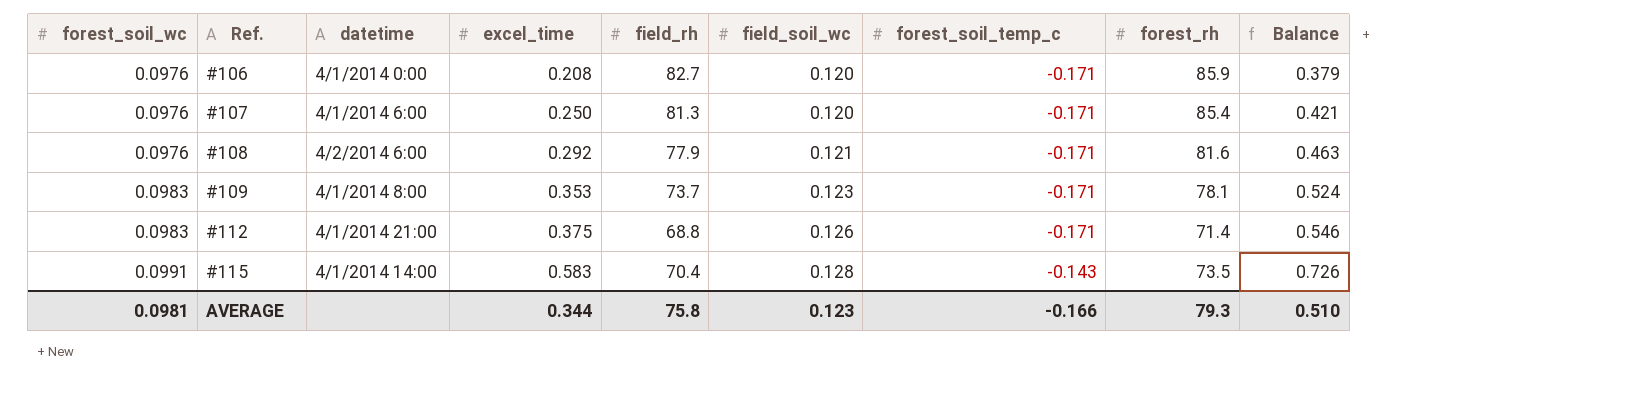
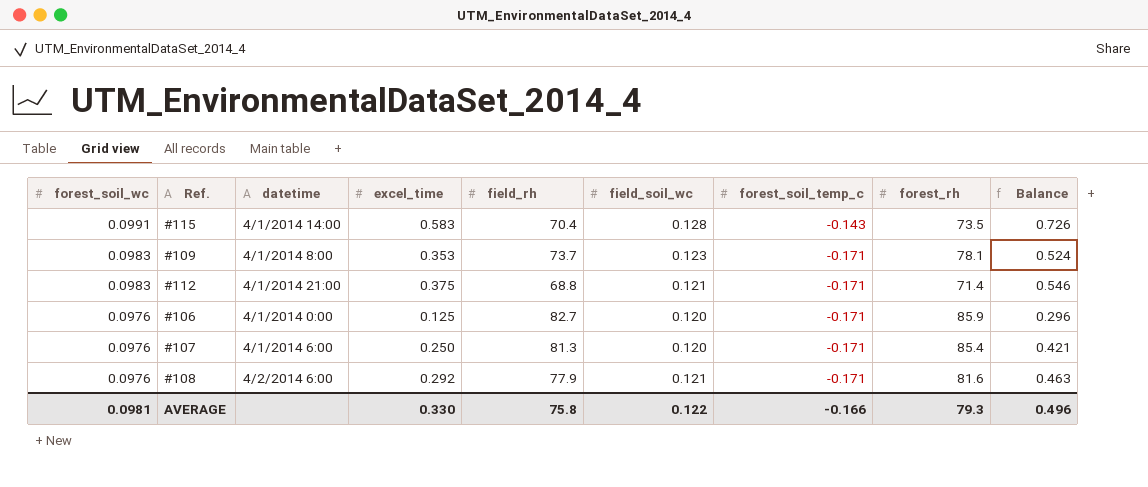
row order: forest_soil_wc ascending -> forest_soil_wc descending
#112 | field_soil_wc: 0.126 -> 0.121
#106 | excel_time: 0.208 -> 0.125
#106 | Balance: 0.379 -> 0.296
AVERAGE | excel_time: 0.344 -> 0.330
AVERAGE | field_soil_wc: 0.123 -> 0.122
AVERAGE | Balance: 0.510 -> 0.496

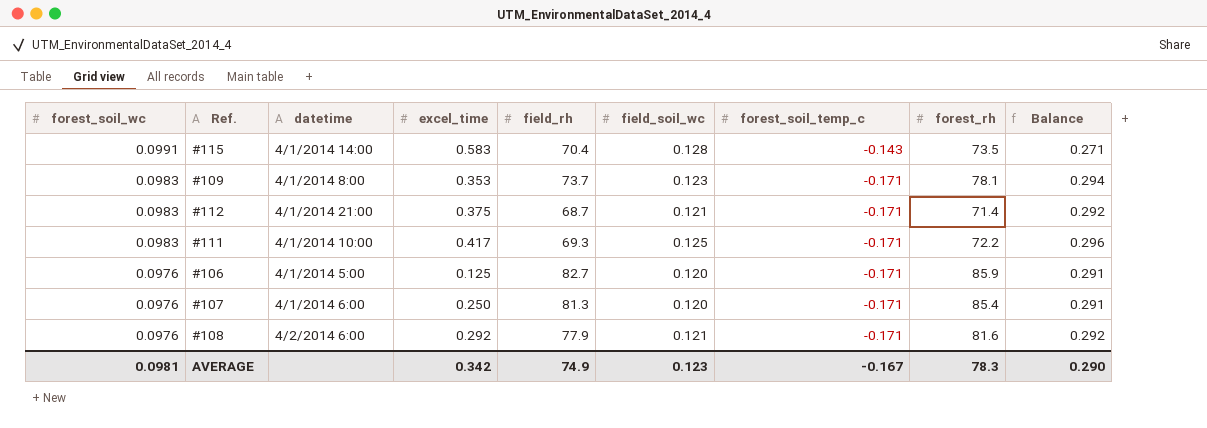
column Balance | formula: [excel_time] - [forest_soil_temp_c] -> [field_soil_wc] - [forest_soil_temp_c]
#112 | field_rh: 68.8 -> 68.7
row #111: none -> 0.0983 | 4/1/2014 10:00 | 0.417 | 69.3 | 0.125 | -0.171 | 72.2 | 0.296
#106 | datetime: 4/1/2014 0:00 -> 4/1/2014 5:00
AVERAGE | excel_time: 0.330 -> 0.342
AVERAGE | field_rh: 75.8 -> 74.9
AVERAGE | field_soil_wc: 0.122 -> 0.123
AVERAGE | forest_soil_temp_c: -0.166 -> -0.167
AVERAGE | forest_rh: 79.3 -> 78.3
AVERAGE | Balance: 0.496 -> 0.290

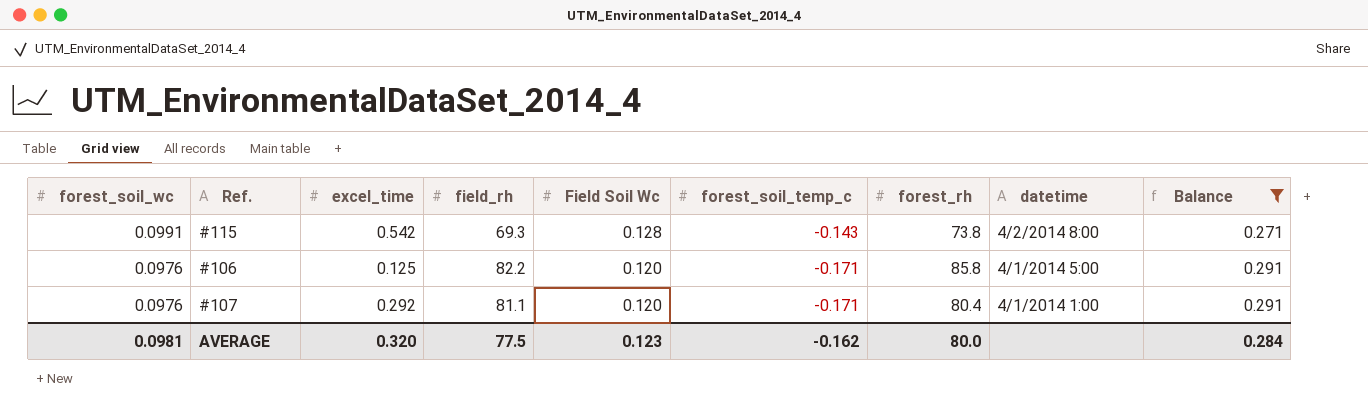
filter: none -> Balance <= 0.291
column name: field_soil_wc -> Field Soil Wc
column datetime | position: 3 -> 8
#115 | excel_time: 0.583 -> 0.542
#115 | field_rh: 70.4 -> 69.3
#115 | forest_rh: 73.5 -> 73.8
#115 | datetime: 4/1/2014 14:00 -> 4/2/2014 8:00
#106 | field_rh: 82.7 -> 82.2
#106 | forest_rh: 85.9 -> 85.8
#107 | excel_time: 0.250 -> 0.292
#107 | field_rh: 81.3 -> 81.1
#107 | forest_rh: 85.4 -> 80.4
#107 | datetime: 4/1/2014 6:00 -> 4/1/2014 1:00
AVERAGE | excel_time: 0.342 -> 0.320
AVERAGE | field_rh: 74.9 -> 77.5
AVERAGE | forest_soil_temp_c: -0.167 -> -0.162
AVERAGE | forest_rh: 78.3 -> 80.0
AVERAGE | Balance: 0.290 -> 0.284

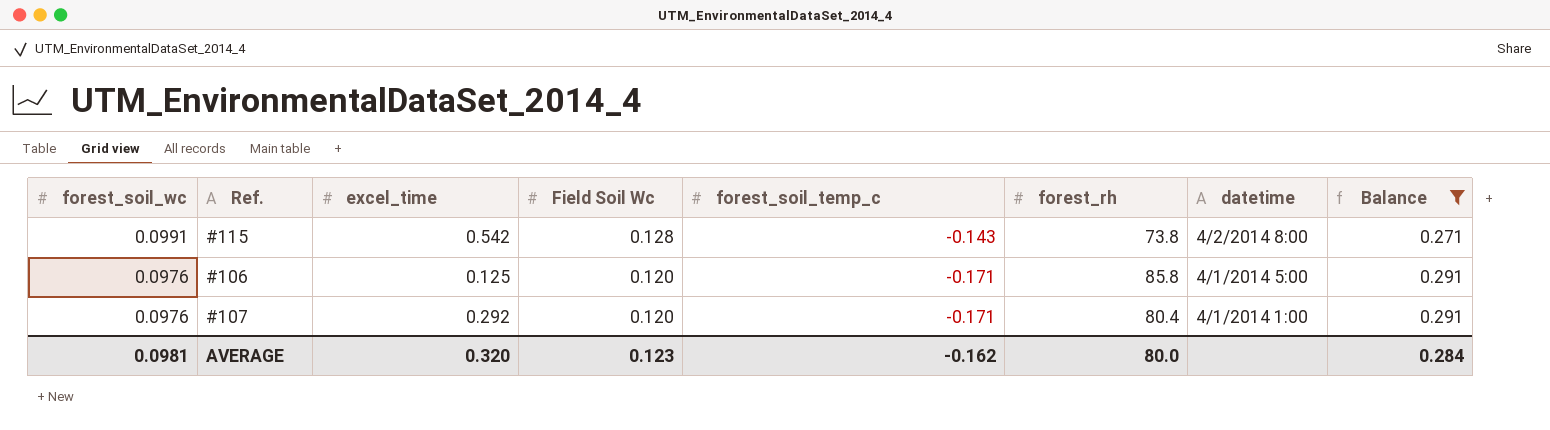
column field_rh | position: 4 -> none

